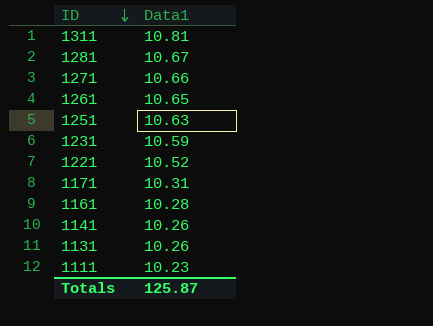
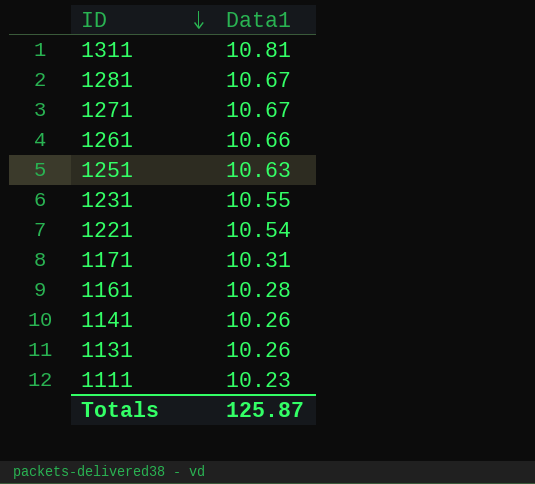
1271 | Data1: 10.66 -> 10.67
1261 | Data1: 10.65 -> 10.66
1231 | Data1: 10.59 -> 10.55
1221 | Data1: 10.52 -> 10.54

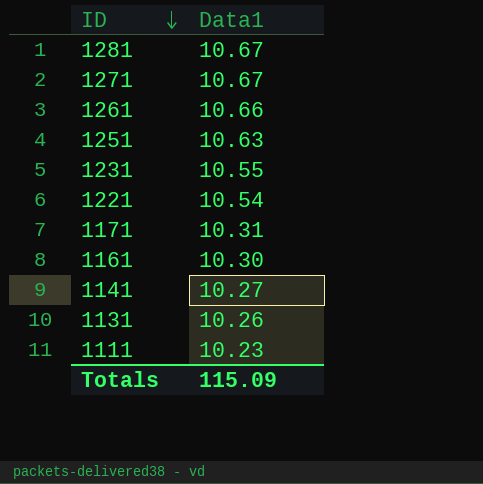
row 1311: 10.81 -> none
1161 | Data1: 10.28 -> 10.30
1141 | Data1: 10.26 -> 10.27
Totals | Data1: 125.87 -> 115.09

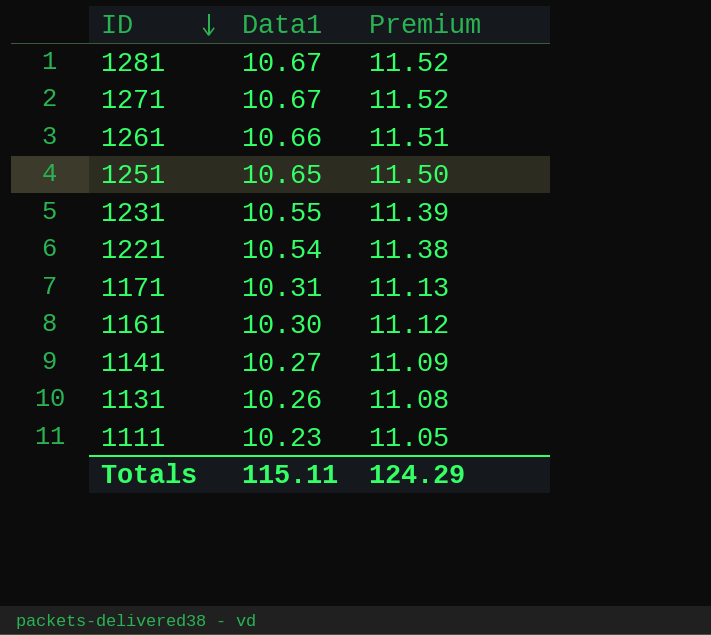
column Premium | formula: none -> [Data1] * 1.08
1251 | Data1: 10.63 -> 10.65
Totals | Data1: 115.09 -> 115.11

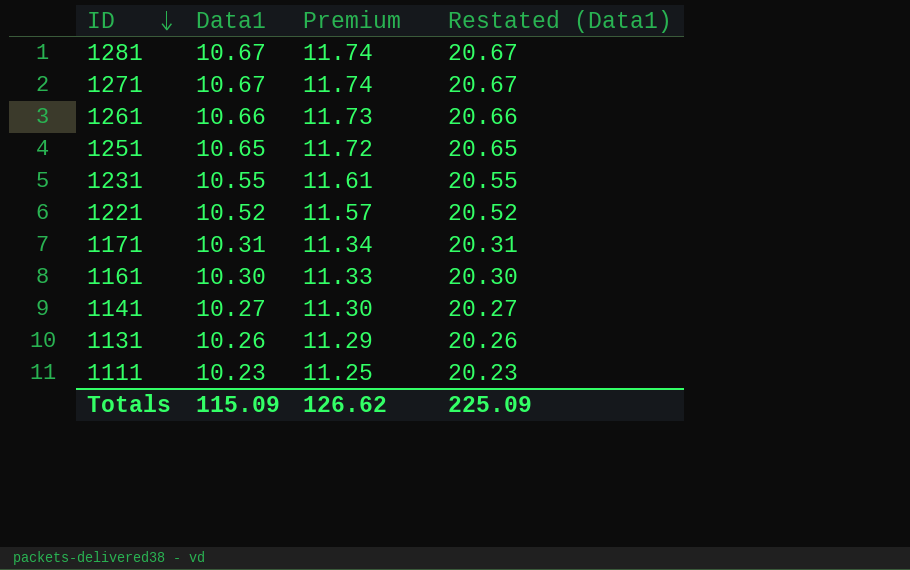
column Premium | formula: [Data1] * 1.08 -> [Data1] * 1.1
column Restated (Data1) | formula: none -> [Data1] + 10
1221 | Data1: 10.54 -> 10.52
Totals | Data1: 115.11 -> 115.09
Totals | Premium: 124.29 -> 126.62

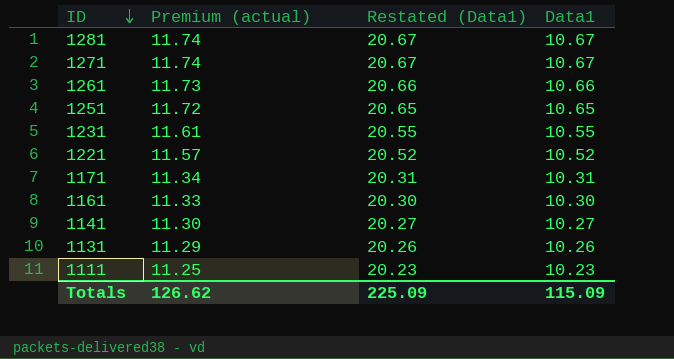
column name: Premium -> Premium (actual)
column Data1 | position: 2 -> 4

